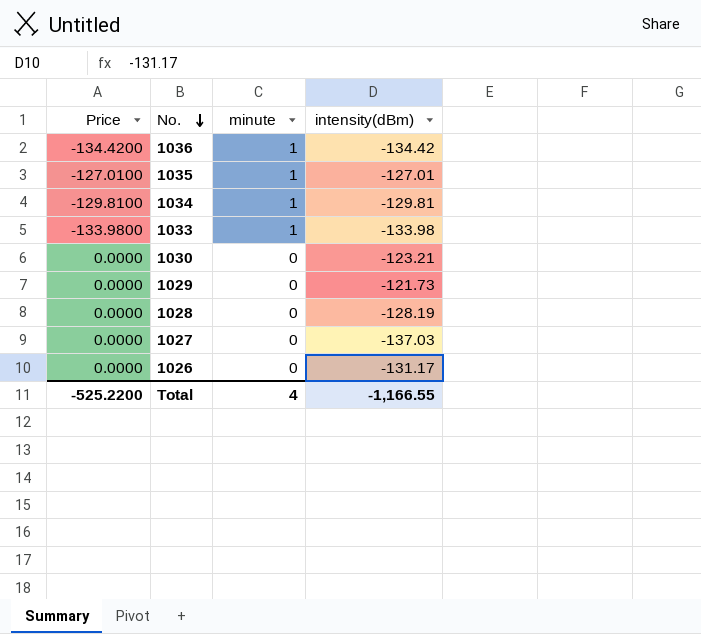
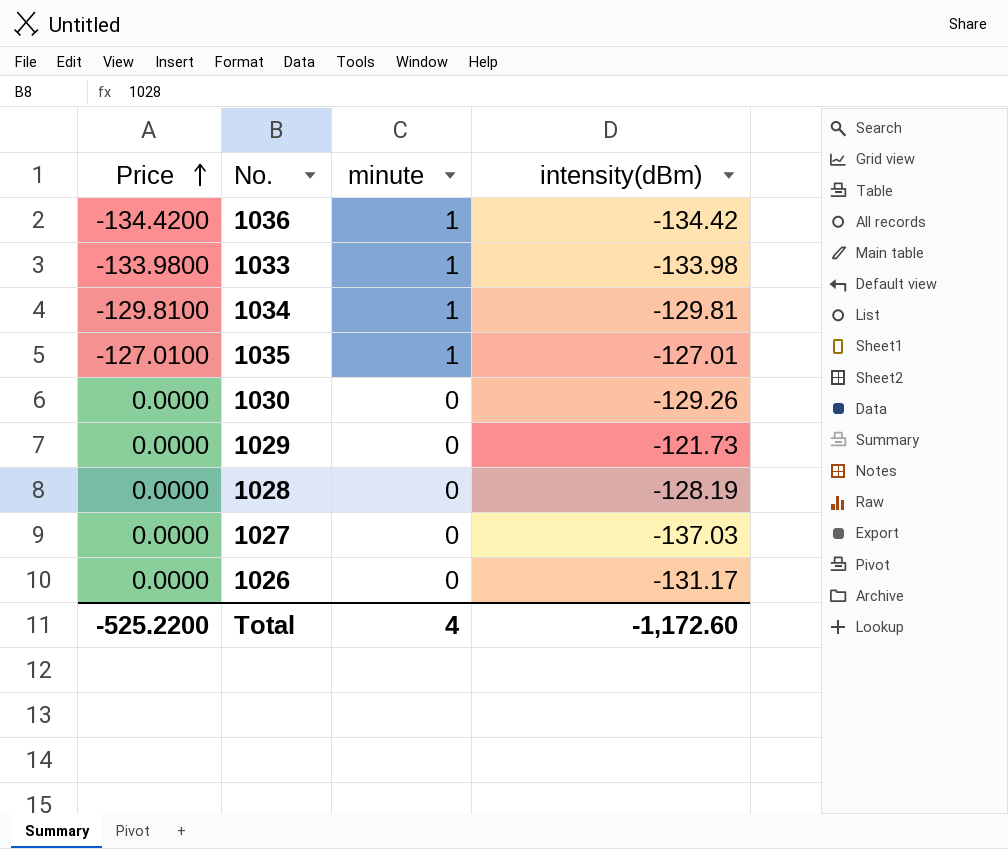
row order: No. descending -> Price ascending
1030 | intensity(dBm): -123.21 -> -129.26
Total | intensity(dBm): -1,166.55 -> -1,172.60

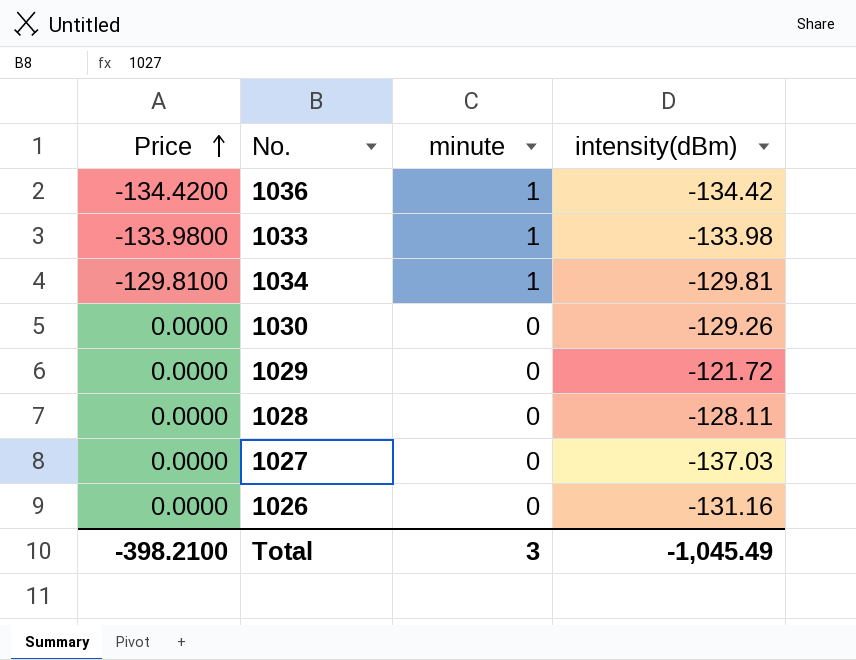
row 1035: -127.0100 | 1 | -127.01 -> none
1029 | intensity(dBm): -121.73 -> -121.72
1028 | intensity(dBm): -128.19 -> -128.11
1026 | intensity(dBm): -131.17 -> -131.16
Total | Price: -525.2200 -> -398.2100
Total | minute: 4 -> 3
Total | intensity(dBm): -1,172.60 -> -1,045.49

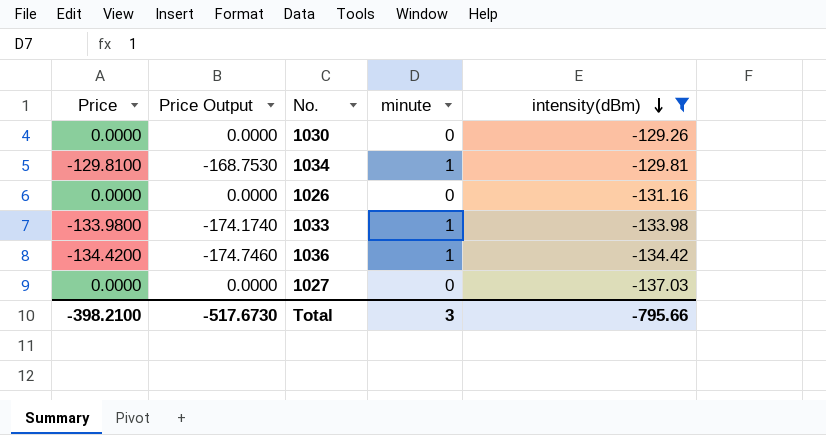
filter: none -> intensity(dBm) <= -129.26
row order: Price ascending -> intensity(dBm) descending
column Price Output | formula: none -> [Price] * 1.3
Total | intensity(dBm): -1,045.49 -> -795.66

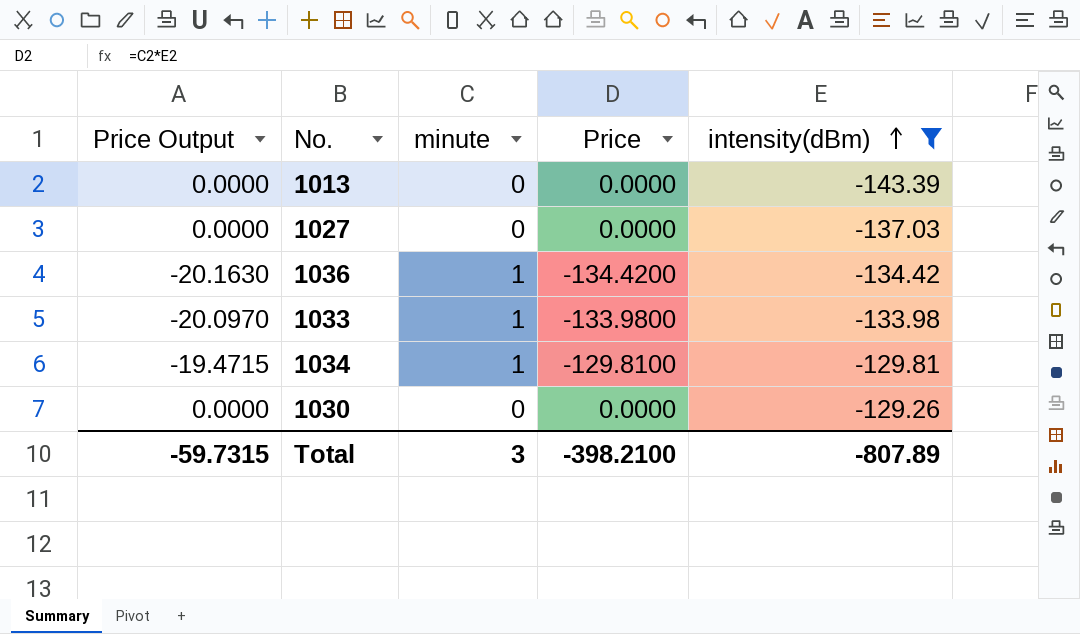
row order: intensity(dBm) descending -> intensity(dBm) ascending
column Price Output | formula: [Price] * 1.3 -> [Price] * 0.15
column Price | position: 1 -> 4
row 1026: 0.0000 | 0.0000 | 0 | -131.16 -> none
row 1013: none -> 0.0000 | 0 | 0.0000 | -143.39
Total | Price Output: -517.6730 -> -59.7315
Total | intensity(dBm): -795.66 -> -807.89

